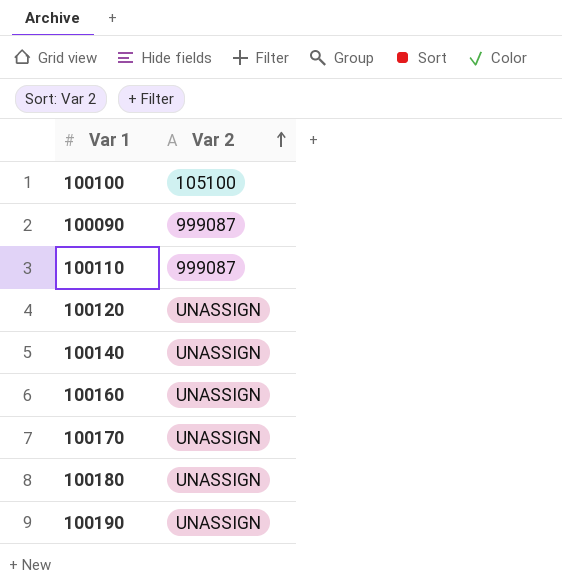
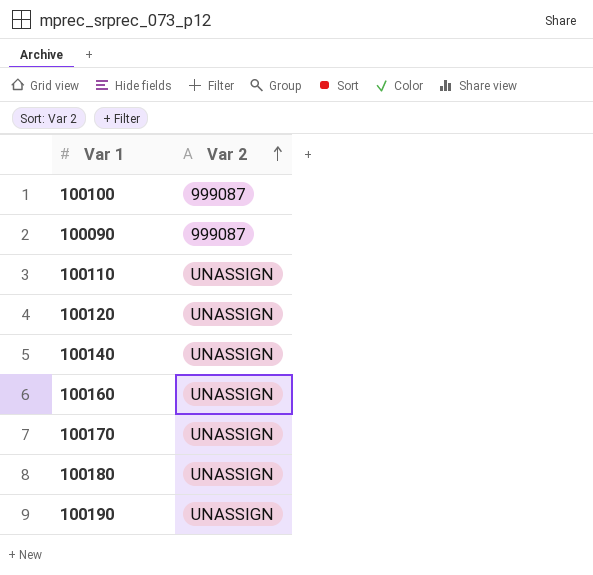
100100 | Var 2: 105100 -> 999087
100110 | Var 2: 999087 -> UNASSIGN

